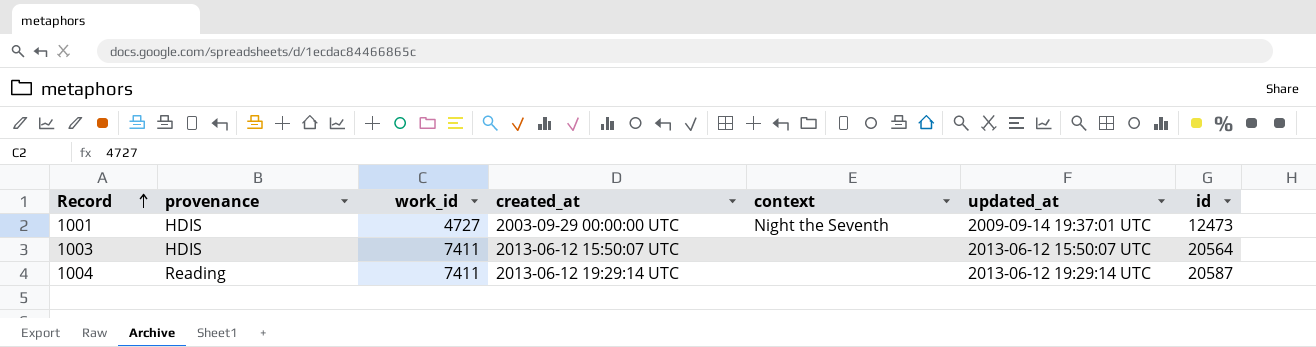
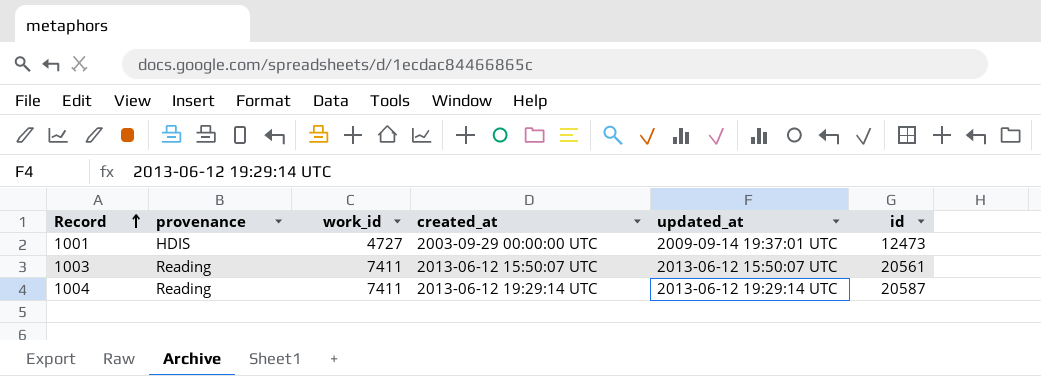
column context | position: 5 -> none
1003 | provenance: HDIS -> Reading
1003 | id: 20564 -> 20561

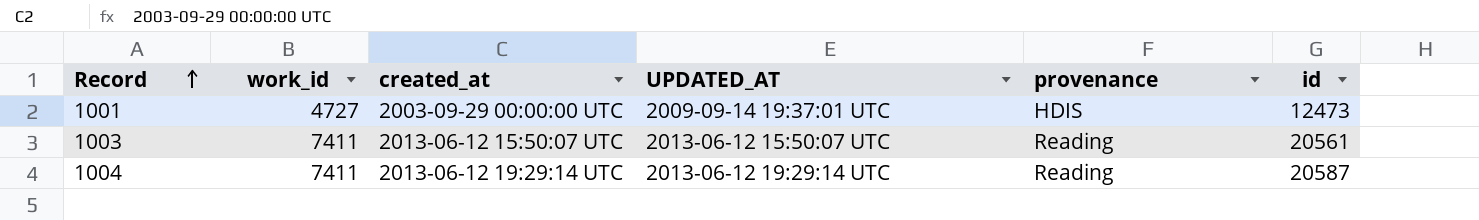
column name: updated_at -> UPDATED_AT
column provenance | position: 2 -> 5

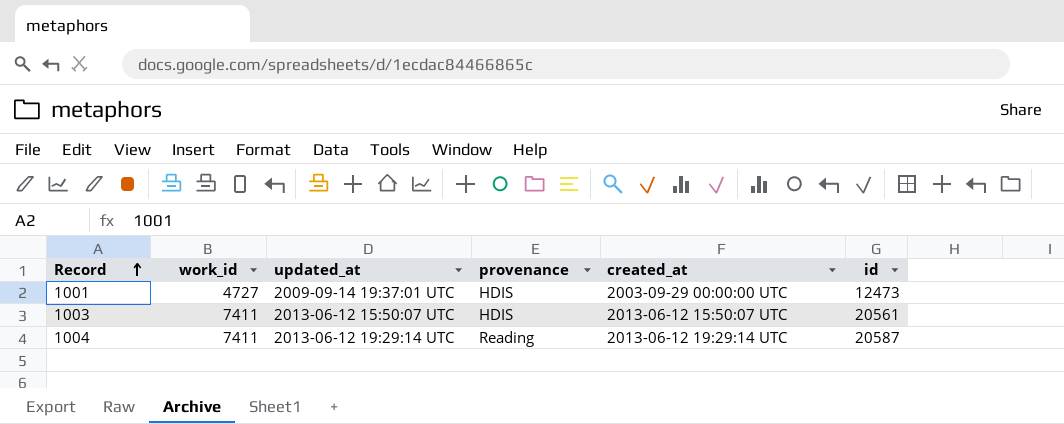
column name: UPDATED_AT -> updated_at
column created_at | position: 3 -> 5
1003 | provenance: Reading -> HDIS

